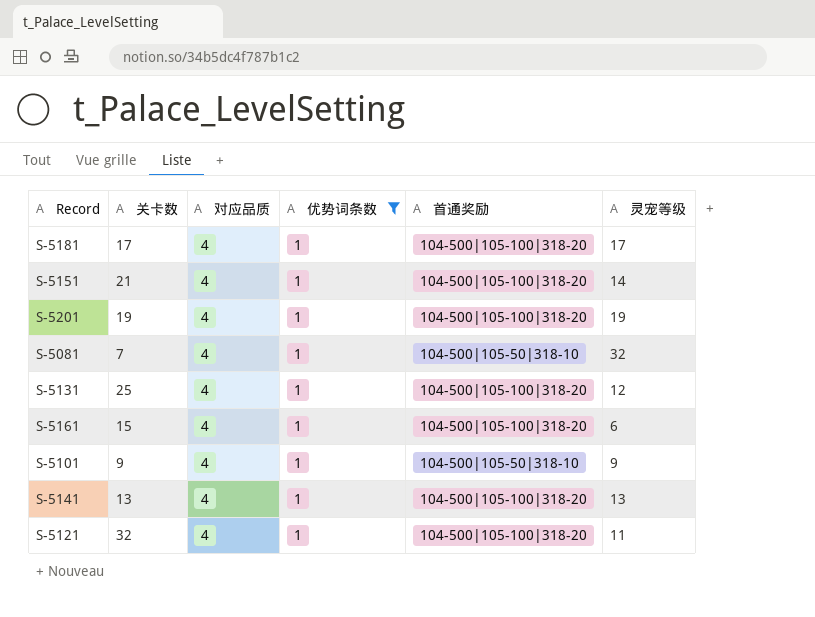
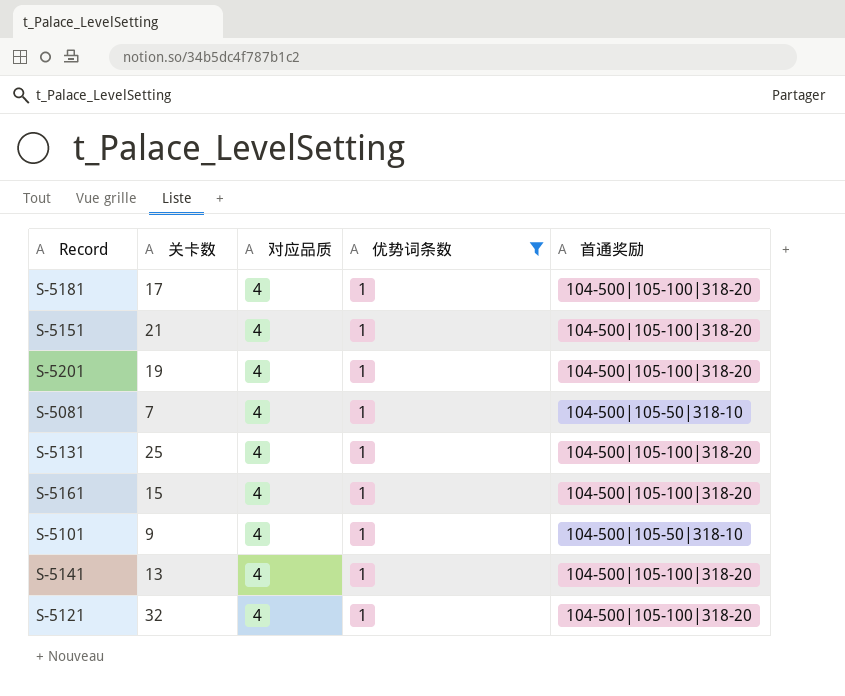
column 灵宠等级 | position: 6 -> none

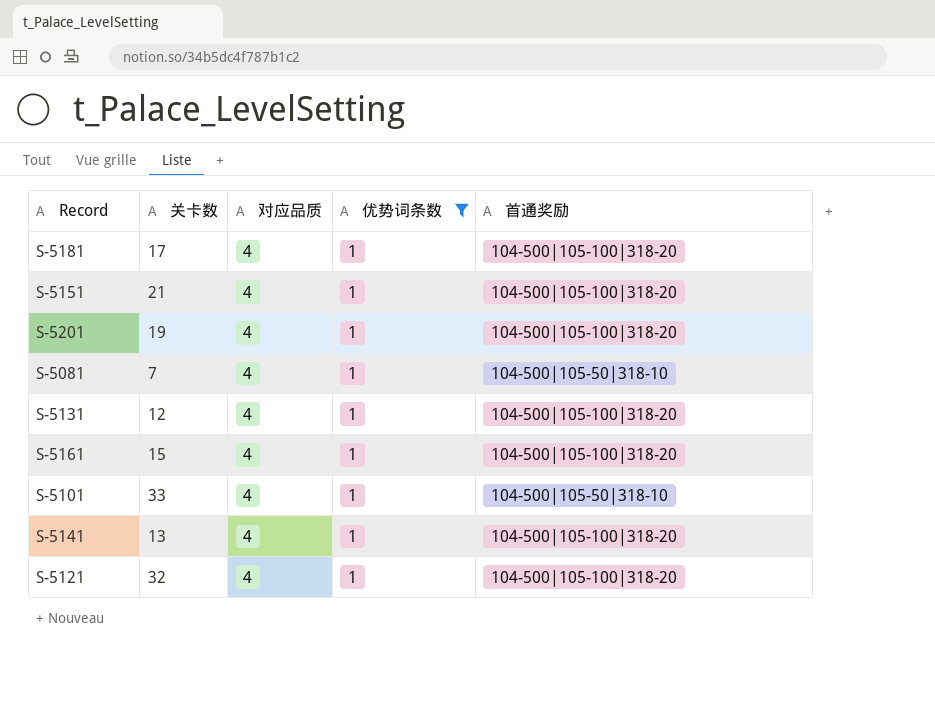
S-5131 | 关卡数: 25 -> 12
S-5101 | 关卡数: 9 -> 33

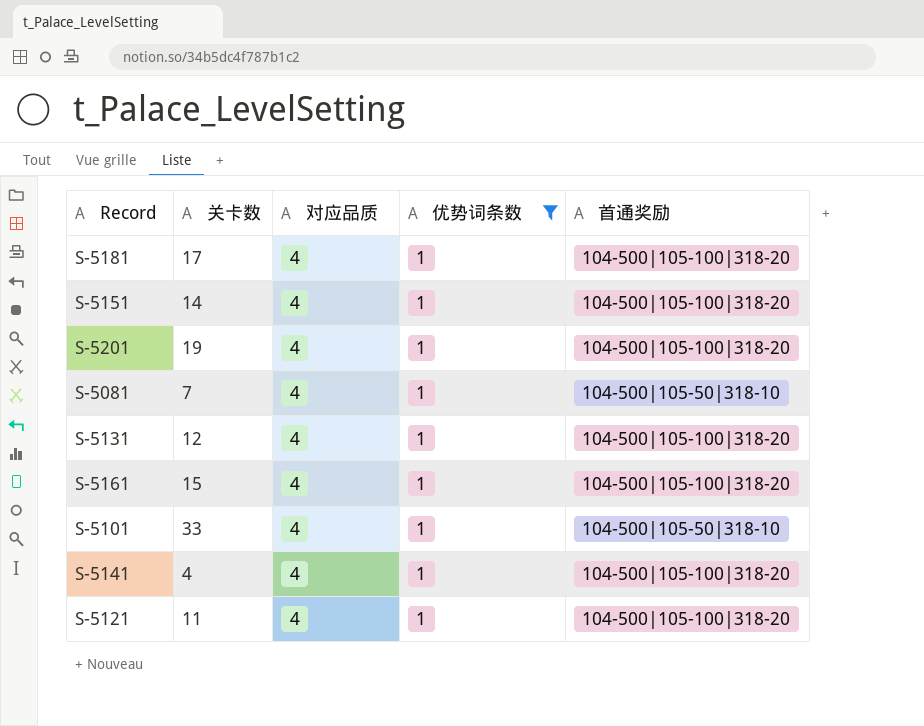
S-5151 | 关卡数: 21 -> 14
S-5141 | 关卡数: 13 -> 4
S-5121 | 关卡数: 32 -> 11

